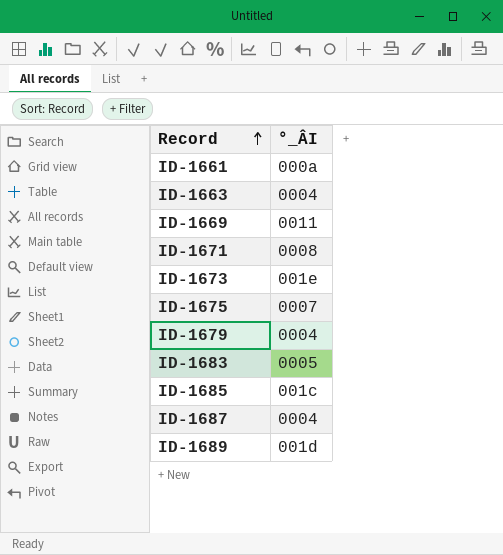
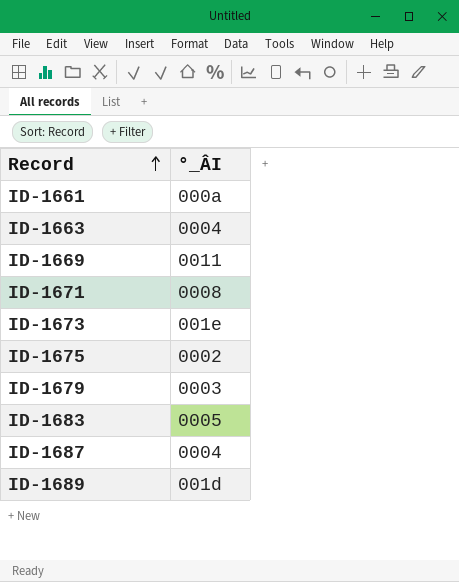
row ID-1685: 001c -> none
ID-1675 | °_ÂI: 0007 -> 0002
ID-1679 | °_ÂI: 0004 -> 0003

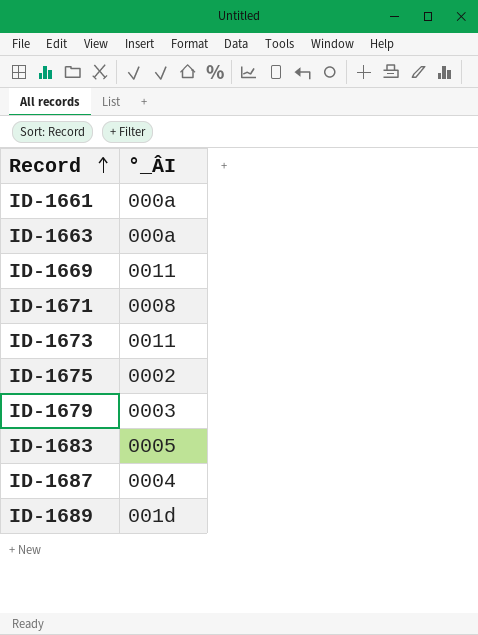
ID-1663 | °_ÂI: 0004 -> 000a
ID-1673 | °_ÂI: 001e -> 0011

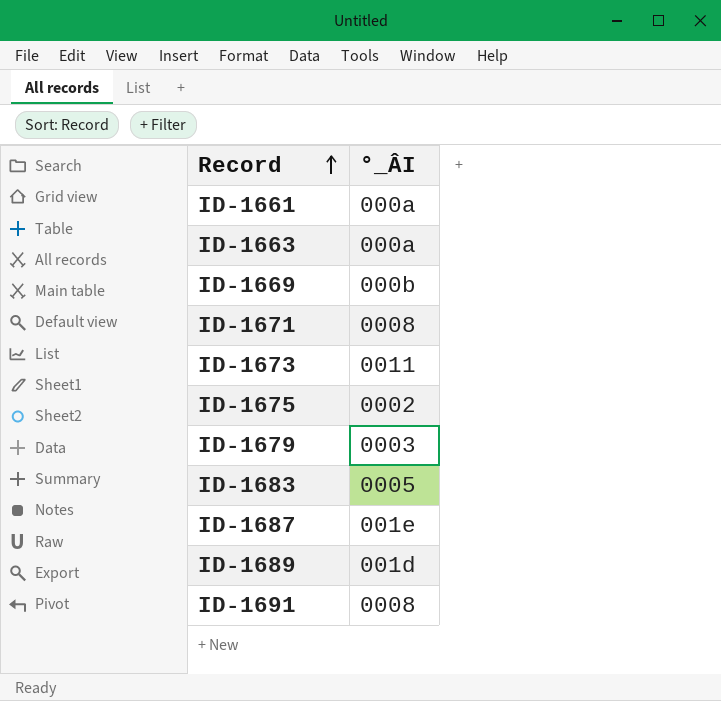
ID-1669 | °_ÂI: 0011 -> 000b
ID-1687 | °_ÂI: 0004 -> 001e
row ID-1691: none -> 0008

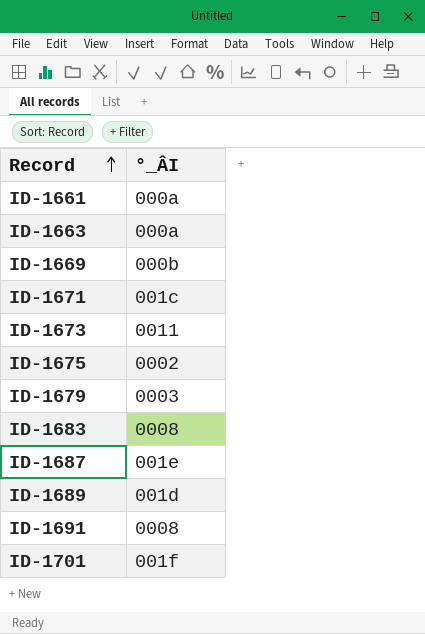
ID-1671 | °_ÂI: 0008 -> 001c
ID-1683 | °_ÂI: 0005 -> 0008
row ID-1701: none -> 001f

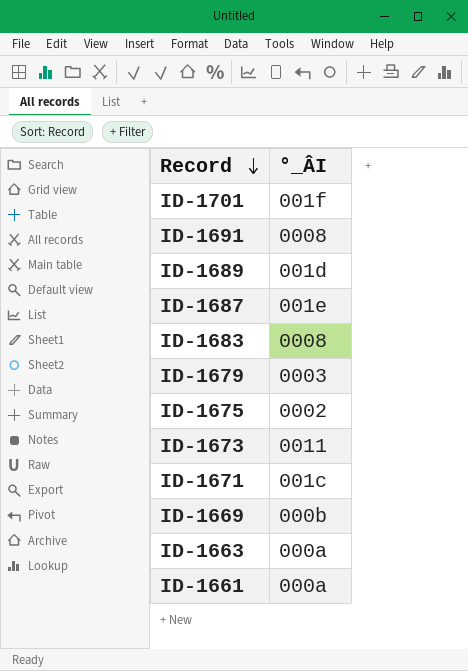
row order: Record ascending -> Record descending

